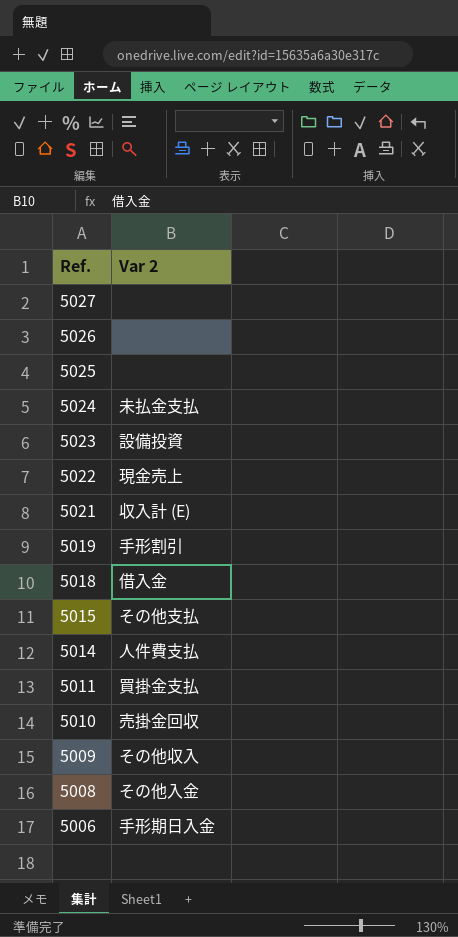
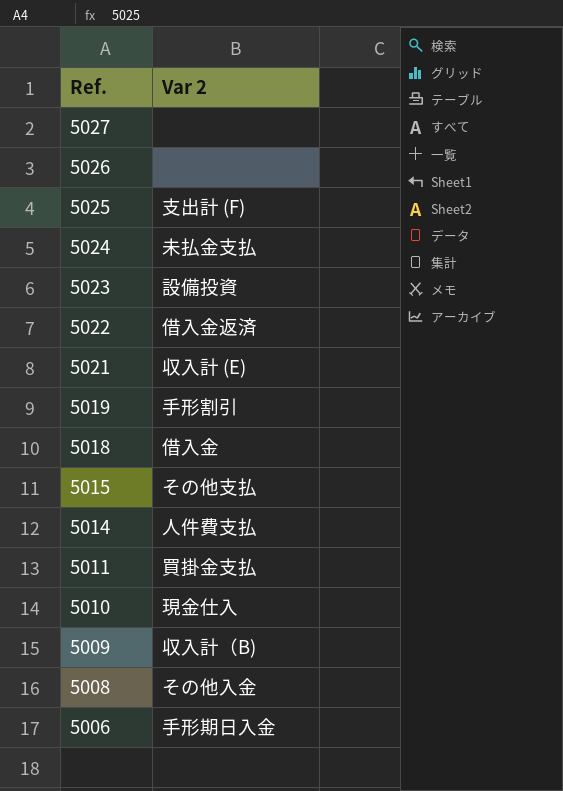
5025 | Var 2: none -> 支出計 (F)
5022 | Var 2: 現金売上 -> 借入金返済
5010 | Var 2: 売掛金回収 -> 現金仕入
5009 | Var 2: その他収入 -> 収入計（B)

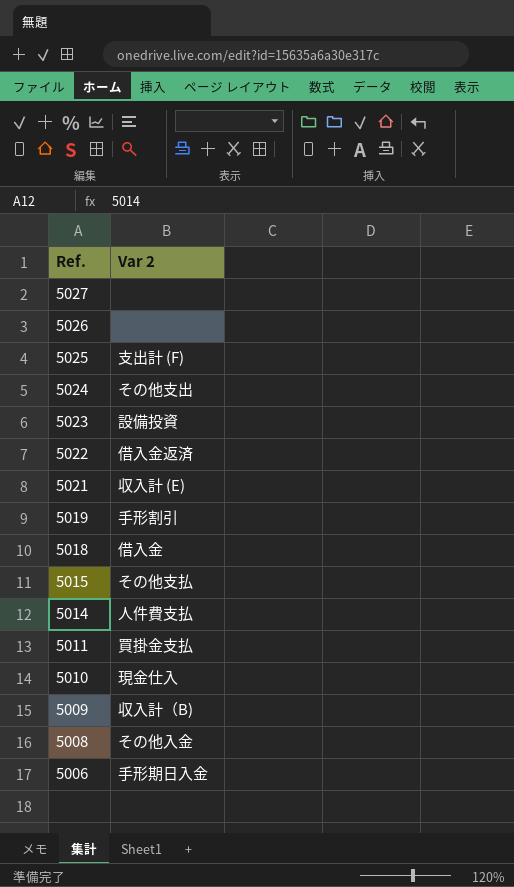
5024 | Var 2: 未払金支払 -> その他支出

